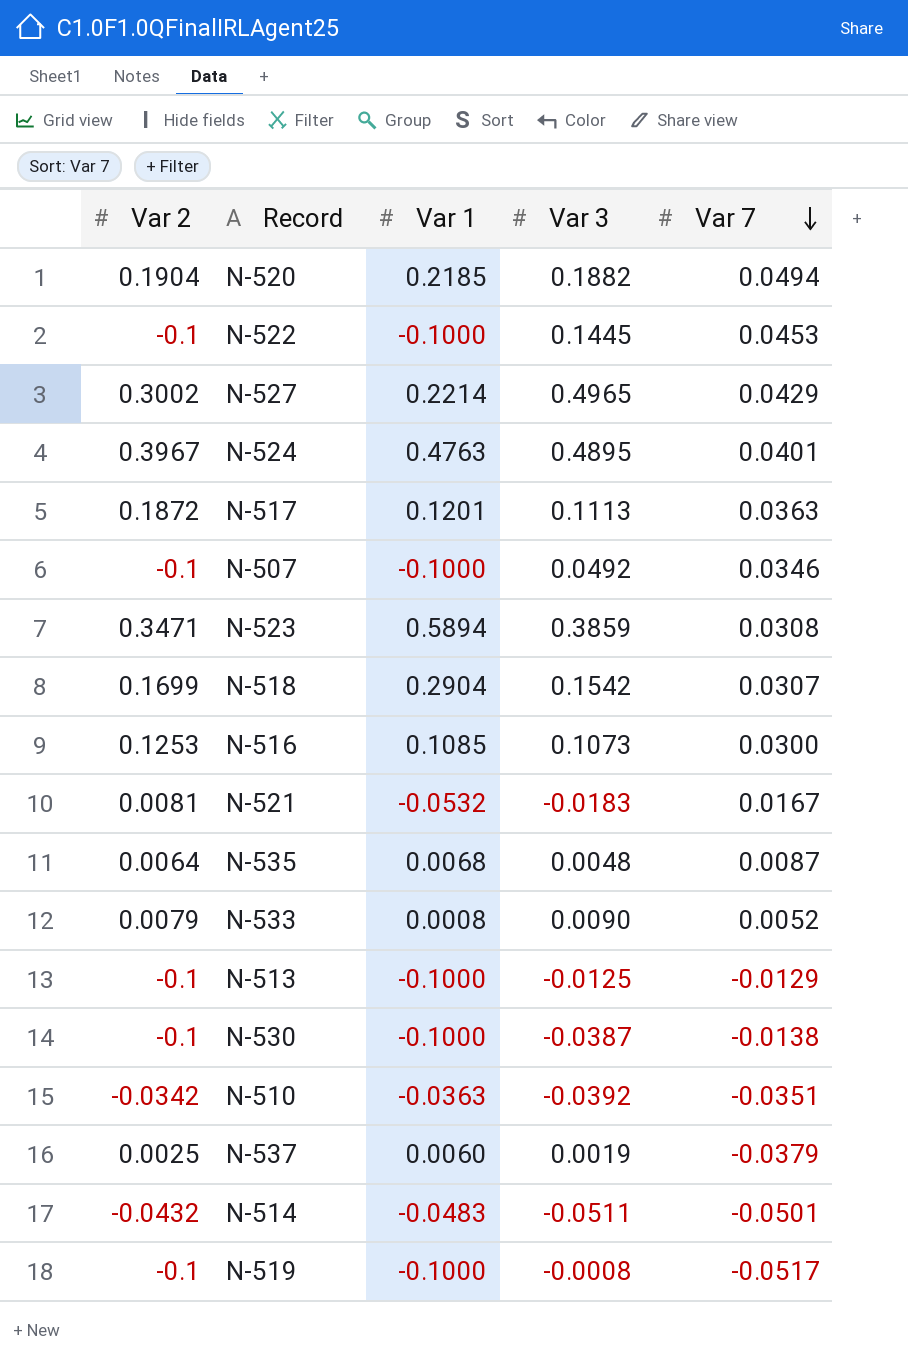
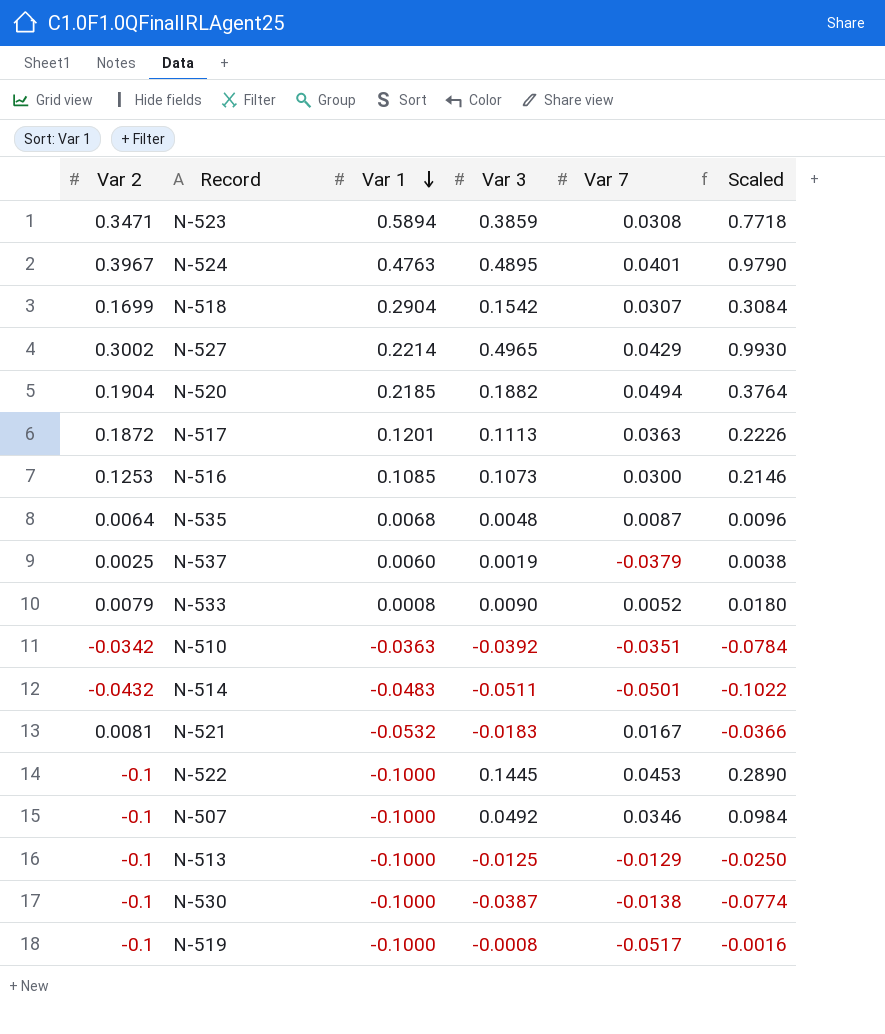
row order: Var 7 descending -> Var 1 descending
column Scaled | formula: none -> [Var 3] * 2

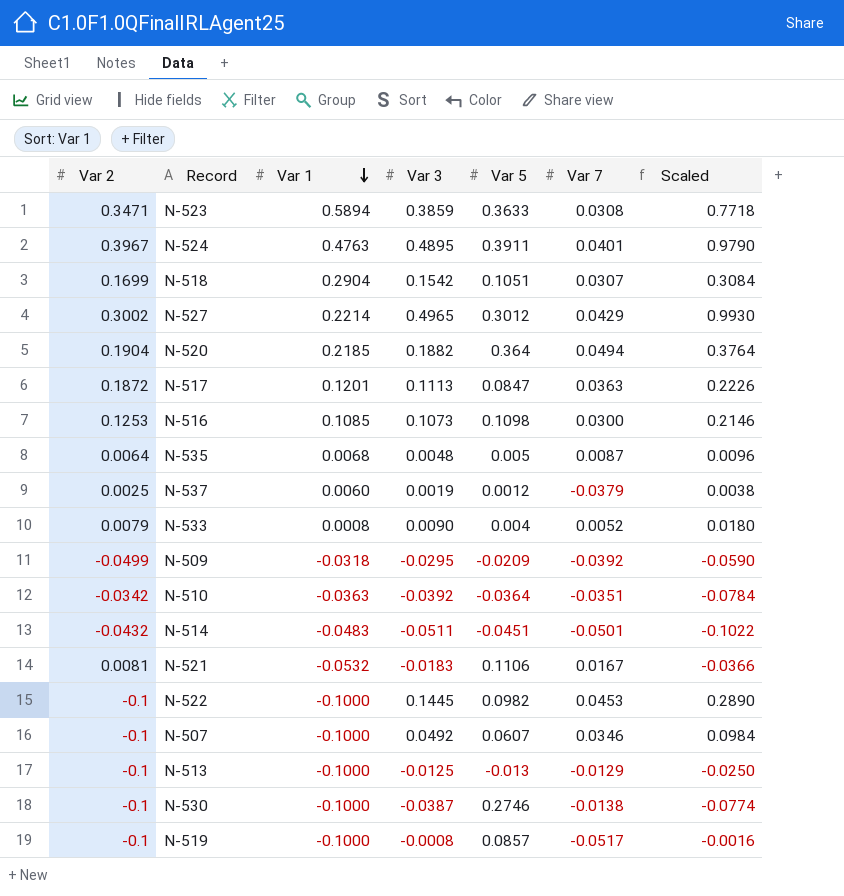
column Var 5 | position: none -> 5
row N-509: none -> -0.0499 | -0.0318 | -0.0295 | -0.0209 | -0.0392 | -0.0590

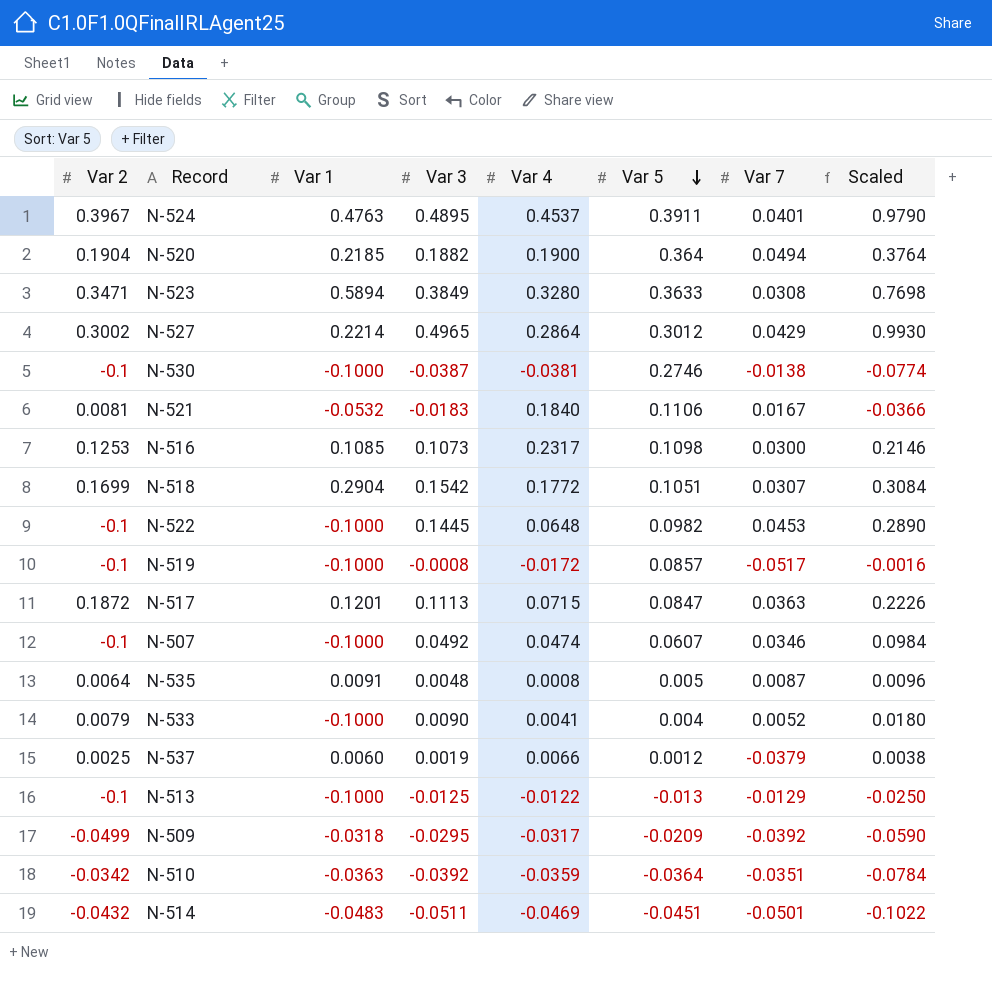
row order: Var 1 descending -> Var 5 descending
column Var 4 | position: none -> 5
N-523 | Var 3: 0.3859 -> 0.3849
N-523 | Scaled: 0.7718 -> 0.7698
N-535 | Var 1: 0.0068 -> 0.0091
N-533 | Var 1: 0.0008 -> -0.1000

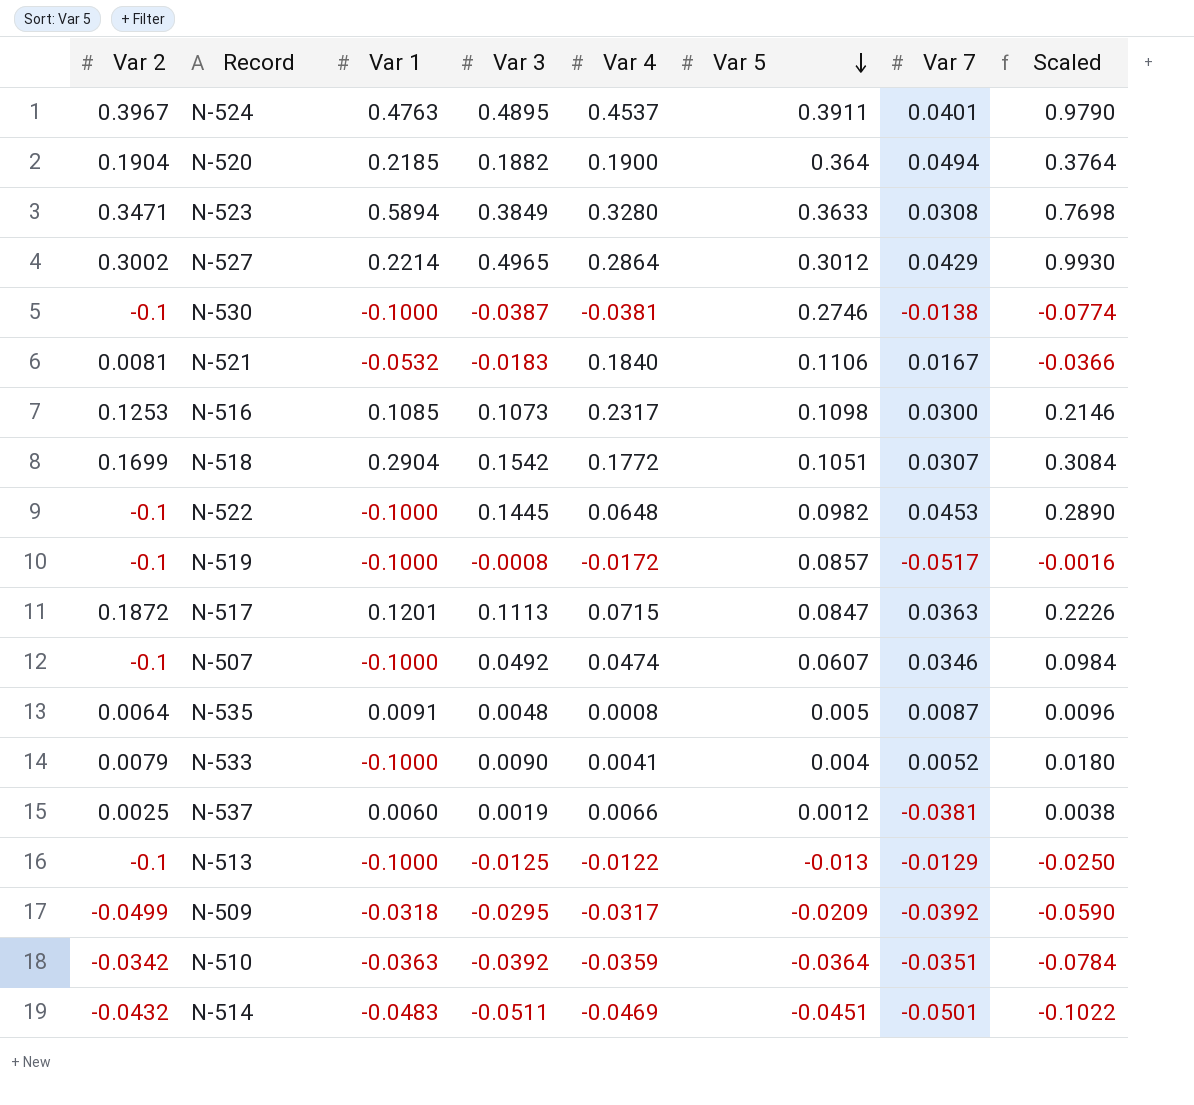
N-537 | Var 7: -0.0379 -> -0.0381

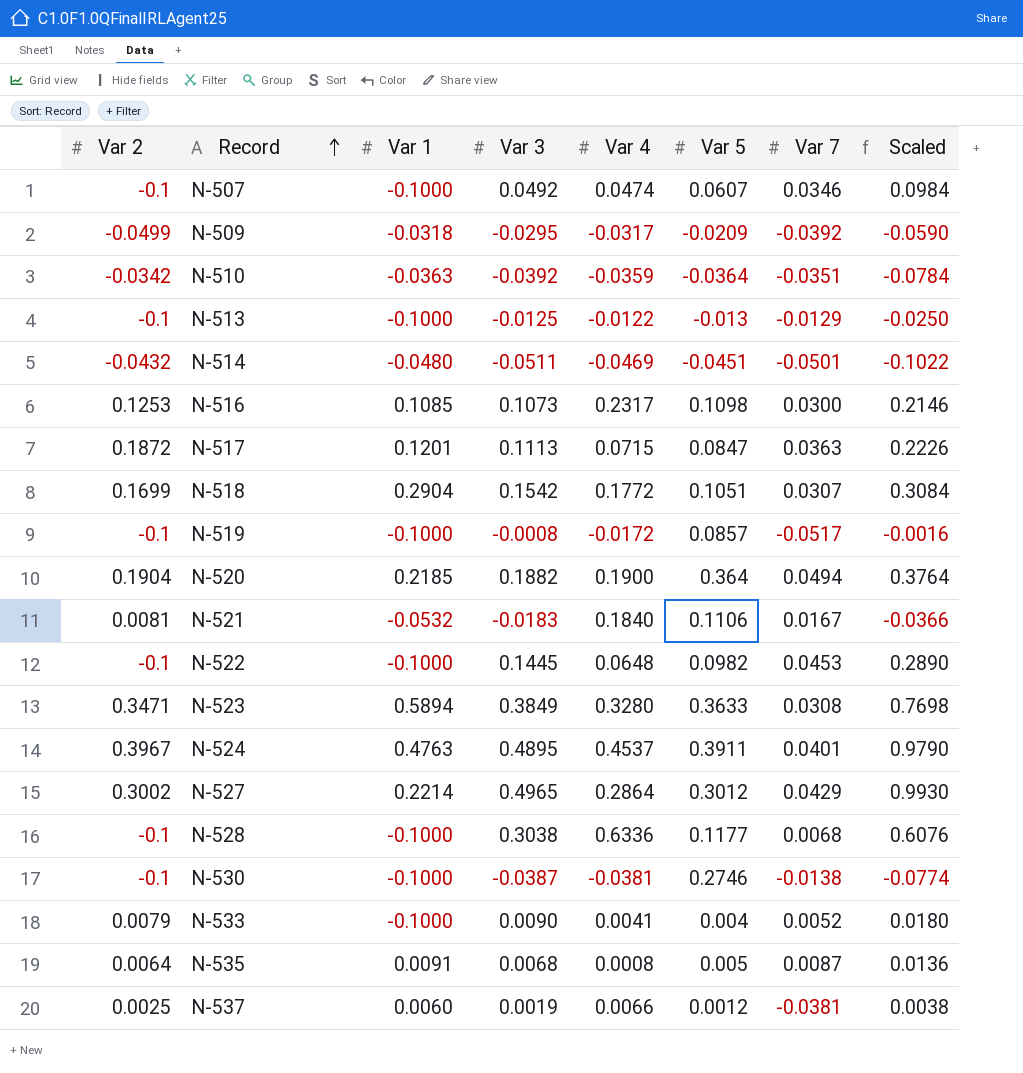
row order: Var 5 descending -> Record ascending
N-514 | Var 1: -0.0483 -> -0.0480
row N-528: none -> -0.1 | -0.1000 | 0.3038 | 0.6336 | 0.1177 | 0.0068 | 0.6076
N-535 | Var 3: 0.0048 -> 0.0068
N-535 | Scaled: 0.0096 -> 0.0136

